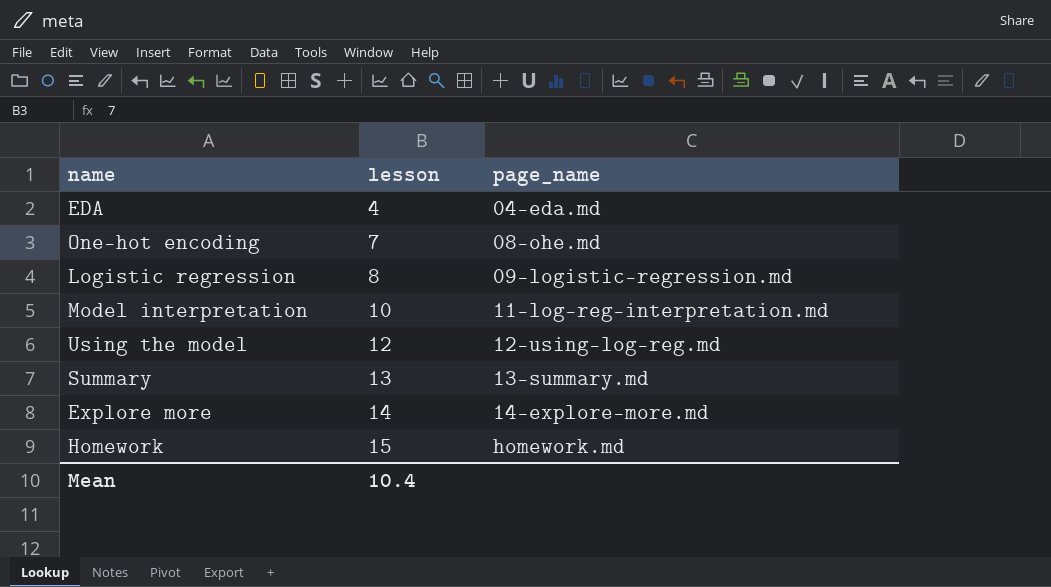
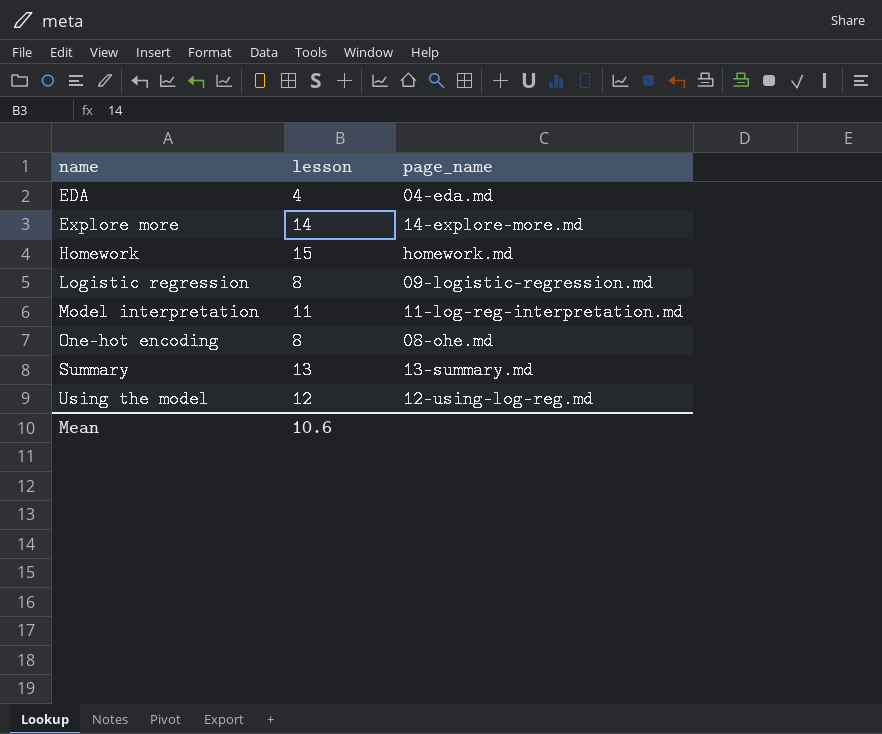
row order: lesson ascending -> name ascending
Model interpretation | lesson: 10 -> 11
One-hot encoding | lesson: 7 -> 8
Mean | lesson: 10.4 -> 10.6

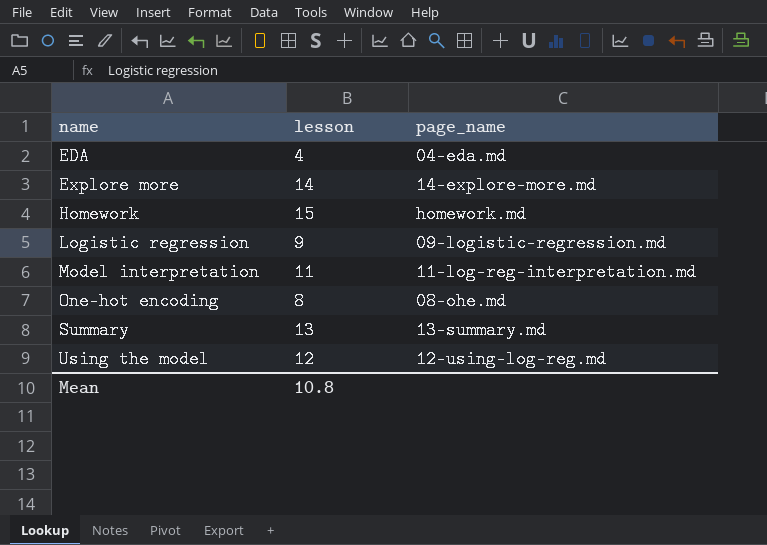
Logistic regression | lesson: 8 -> 9
Mean | lesson: 10.6 -> 10.8

